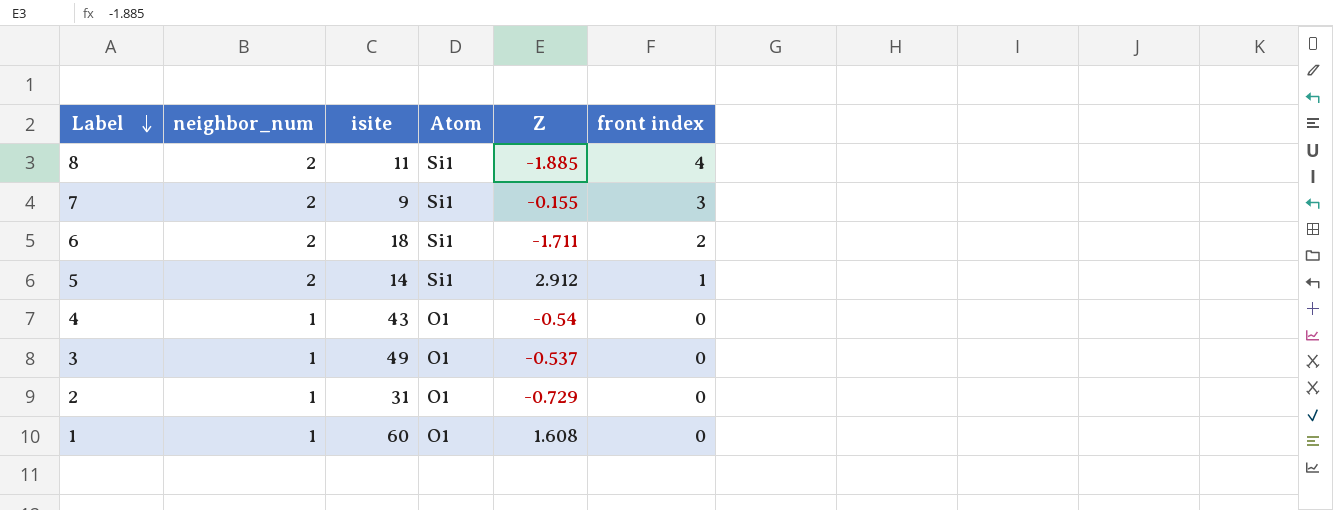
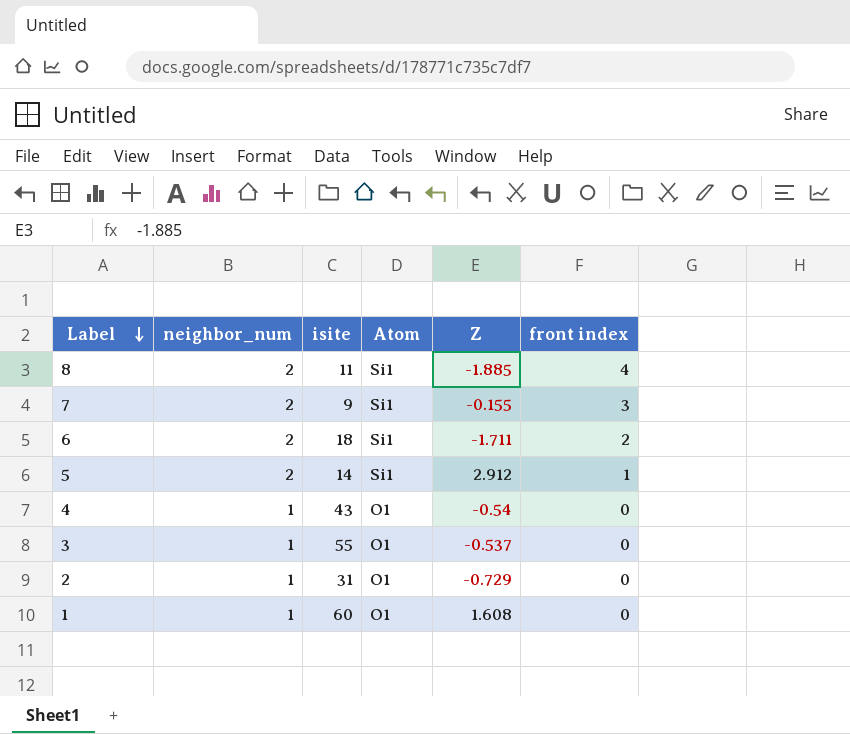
3 | isite: 49 -> 55

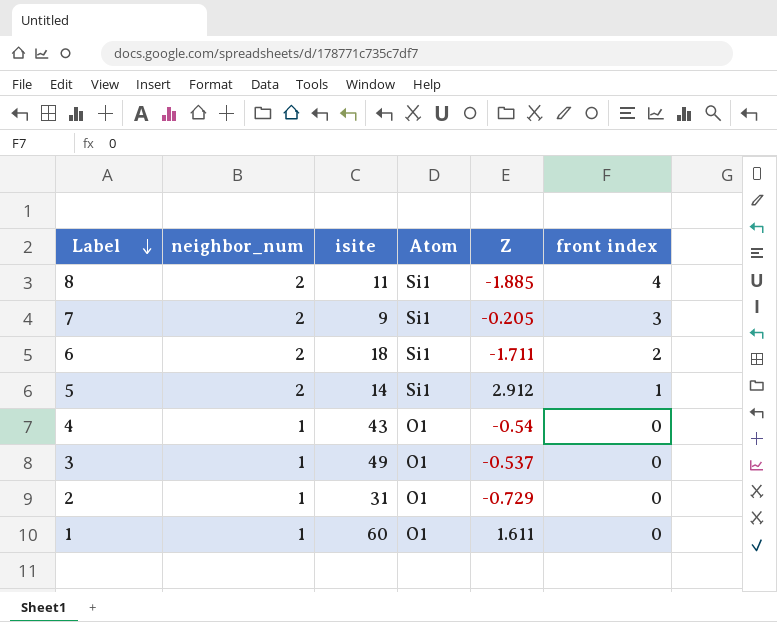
7 | Z: -0.155 -> -0.205
3 | isite: 55 -> 49
1 | Z: 1.608 -> 1.611

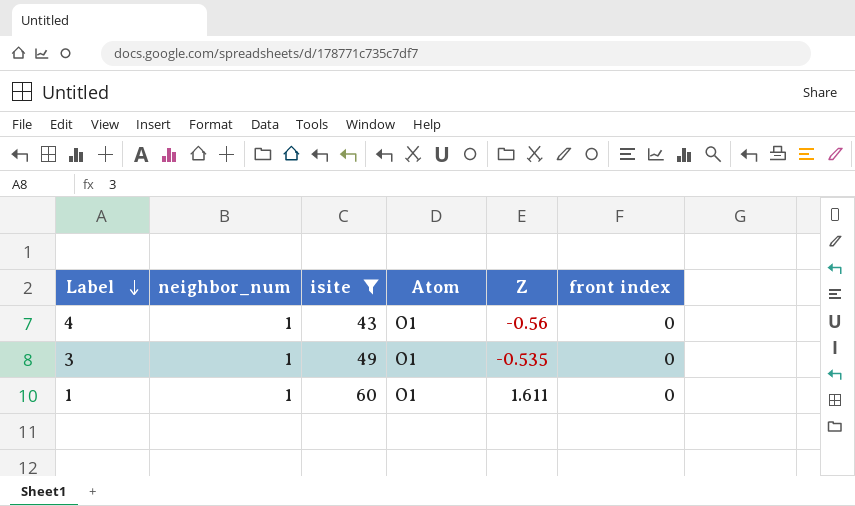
filter: none -> isite >= 43
4 | Z: -0.54 -> -0.56
3 | Z: -0.537 -> -0.535

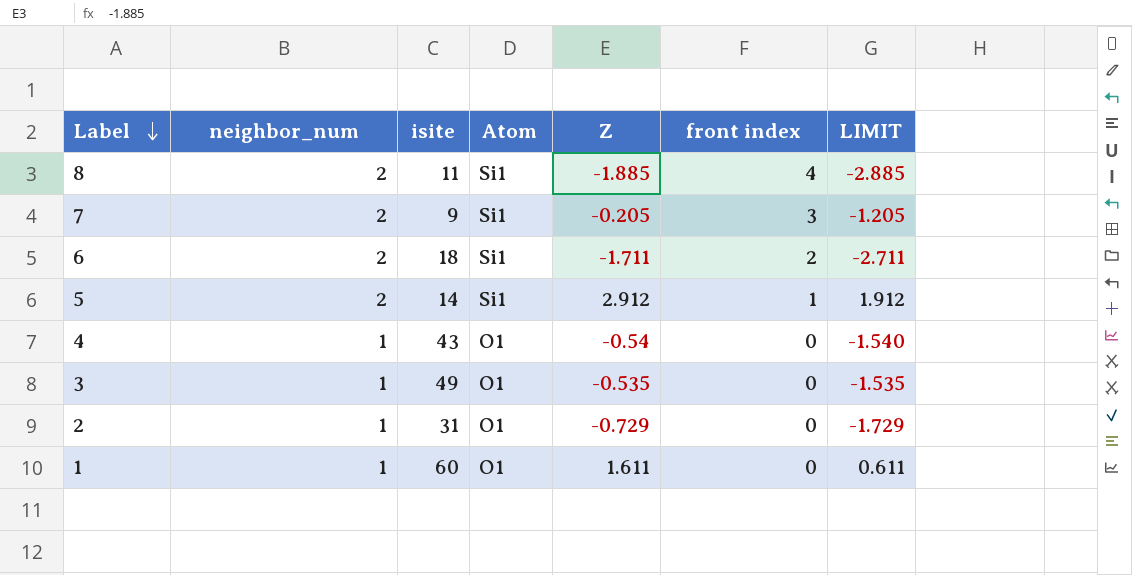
filter: isite >= 43 -> none
column LIMIT | formula: none -> [Z] - 1
4 | Z: -0.56 -> -0.54

